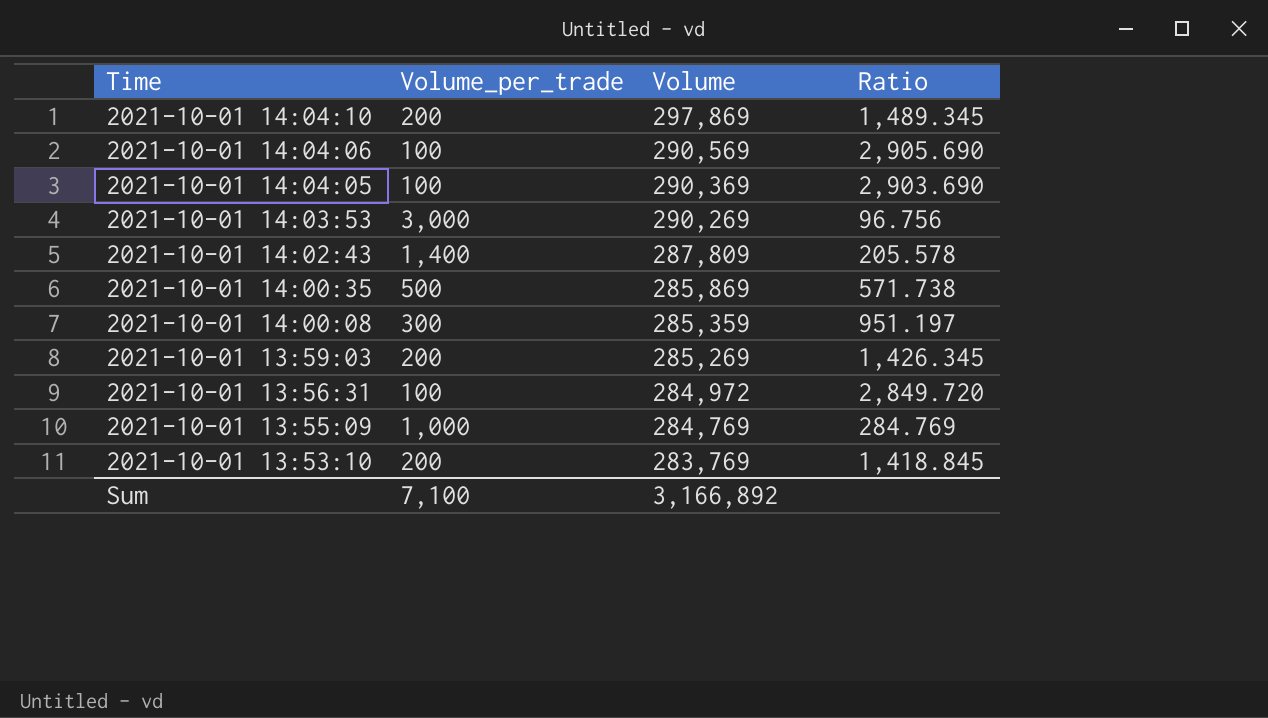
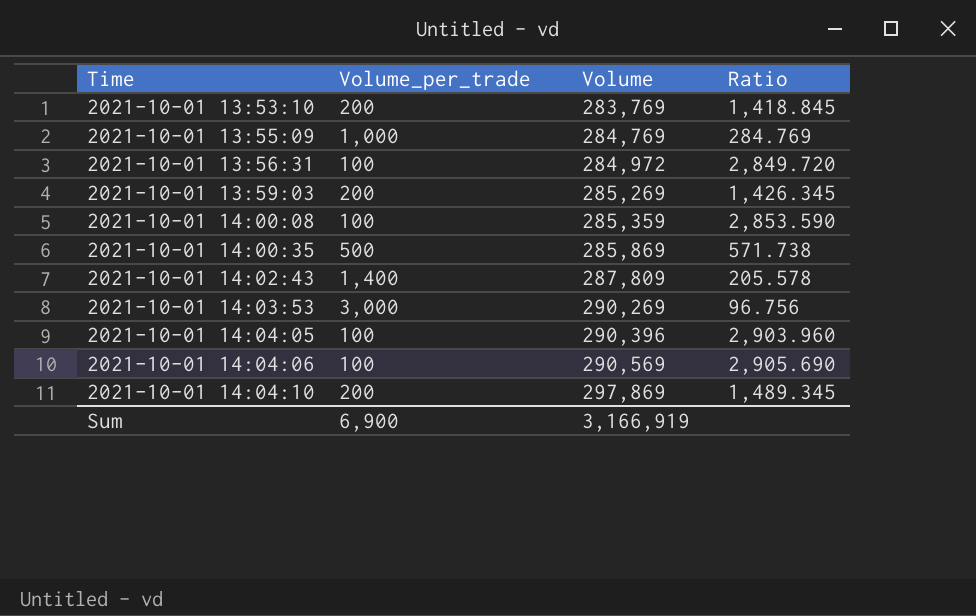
row order: Time descending -> Time ascending
2021-10-01 14:00:08 | Volume_per_trade: 300 -> 100
2021-10-01 14:00:08 | Ratio: 951.197 -> 2,853.590
2021-10-01 14:04:05 | Volume: 290,369 -> 290,396
2021-10-01 14:04:05 | Ratio: 2,903.690 -> 2,903.960
Sum | Volume_per_trade: 7,100 -> 6,900
Sum | Volume: 3,166,892 -> 3,166,919

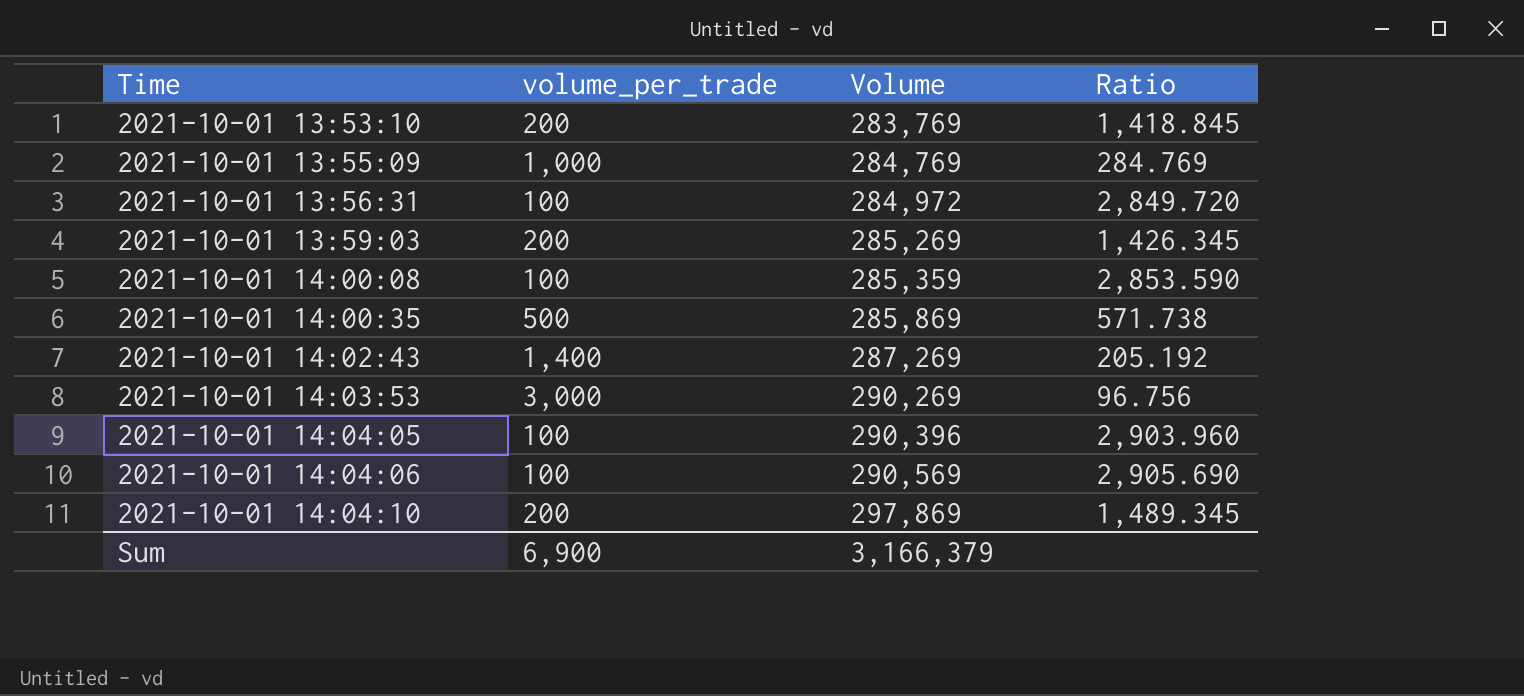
column name: Volume_per_trade -> volume_per_trade
2021-10-01 14:02:43 | Volume: 287,809 -> 287,269
2021-10-01 14:02:43 | Ratio: 205.578 -> 205.192
Sum | Volume: 3,166,919 -> 3,166,379

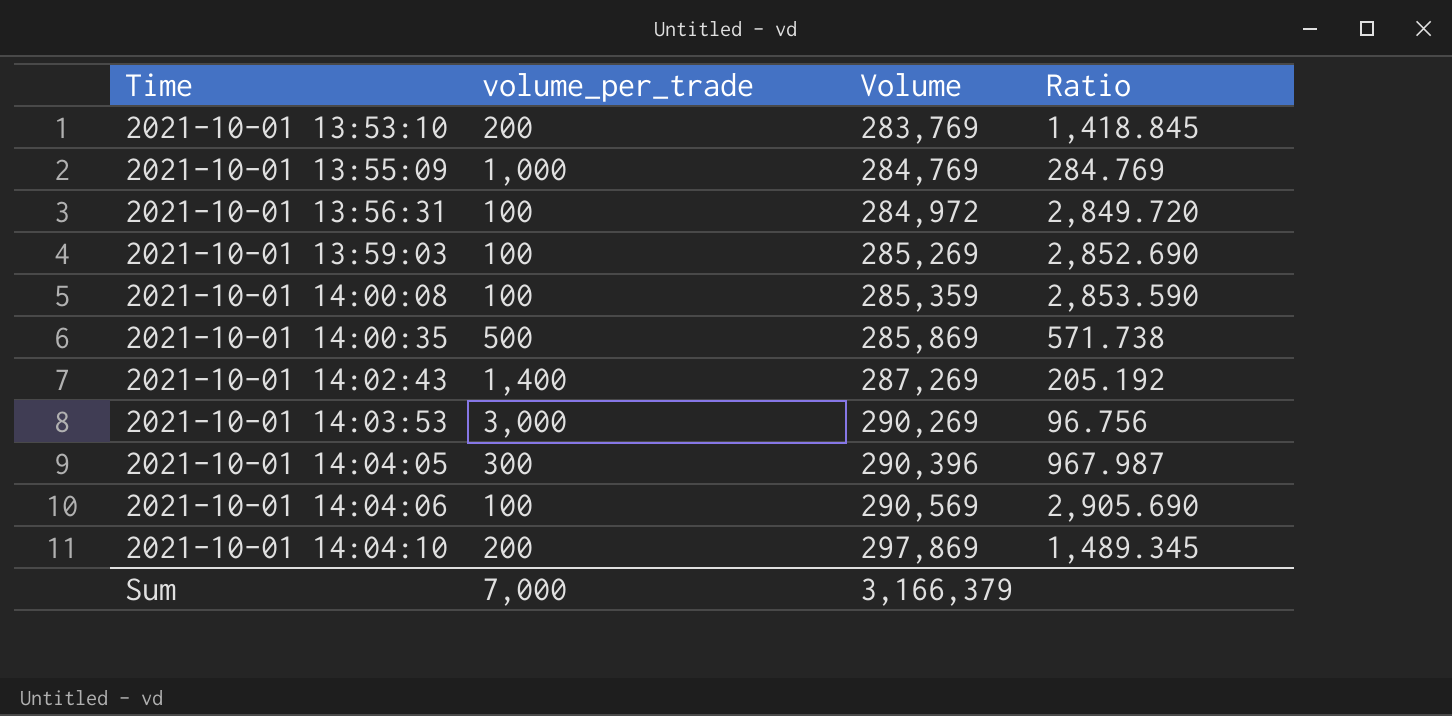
2021-10-01 13:59:03 | volume_per_trade: 200 -> 100
2021-10-01 13:59:03 | Ratio: 1,426.345 -> 2,852.690
2021-10-01 14:04:05 | volume_per_trade: 100 -> 300
2021-10-01 14:04:05 | Ratio: 2,903.960 -> 967.987
Sum | volume_per_trade: 6,900 -> 7,000

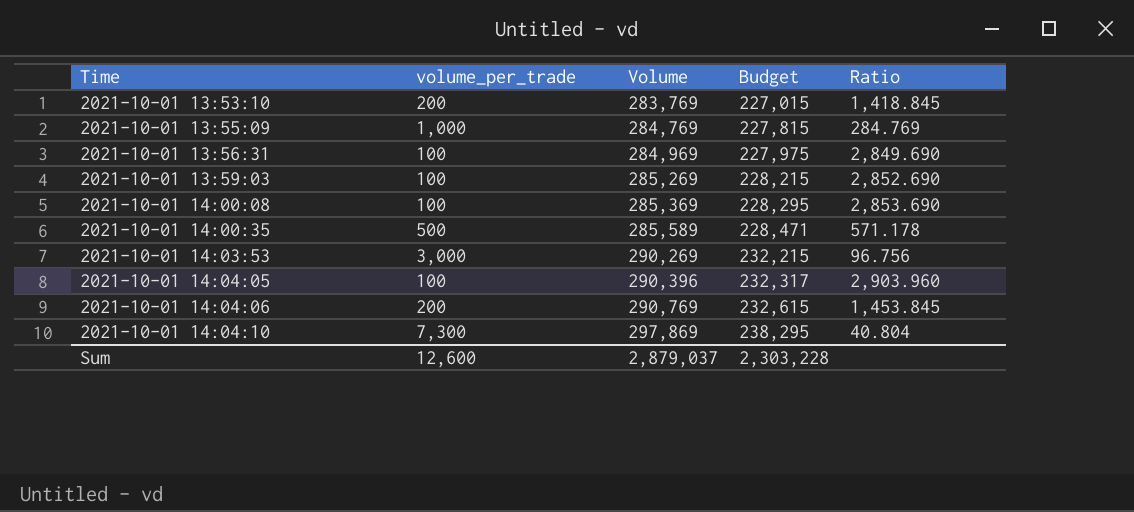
column Budget | formula: none -> [Volume] * 0.8
row 2021-10-01 14:02:43: 1,400 | 287,269 | 205.192 -> none
2021-10-01 13:56:31 | Volume: 284,972 -> 284,969
2021-10-01 13:56:31 | Ratio: 2,849.720 -> 2,849.690
2021-10-01 14:00:08 | Volume: 285,359 -> 285,369
2021-10-01 14:00:08 | Ratio: 2,853.590 -> 2,853.690
2021-10-01 14:00:35 | Volume: 285,869 -> 285,589
2021-10-01 14:00:35 | Ratio: 571.738 -> 571.178
2021-10-01 14:04:05 | volume_per_trade: 300 -> 100
2021-10-01 14:04:05 | Ratio: 967.987 -> 2,903.960
2021-10-01 14:04:06 | volume_per_trade: 100 -> 200
2021-10-01 14:04:06 | Volume: 290,569 -> 290,769
2021-10-01 14:04:06 | Ratio: 2,905.690 -> 1,453.845
2021-10-01 14:04:10 | volume_per_trade: 200 -> 7,300
2021-10-01 14:04:10 | Ratio: 1,489.345 -> 40.804
Sum | volume_per_trade: 7,000 -> 12,600
Sum | Volume: 3,166,379 -> 2,879,037

